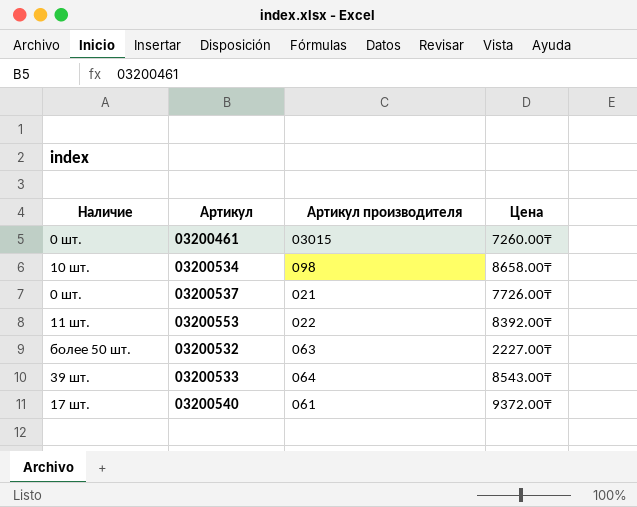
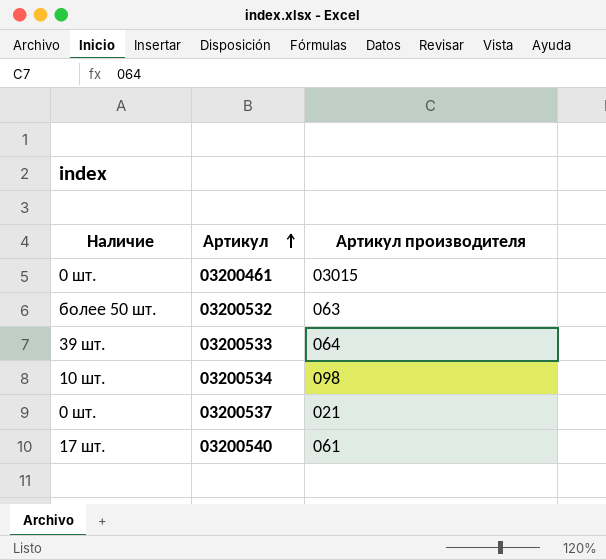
row order: none -> Артикул ascending
column Цена | position: 4 -> none
row 03200553: 11 шт. | 022 | 8392.00₸ -> none

